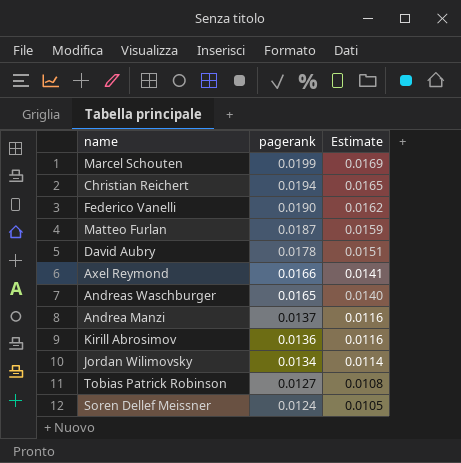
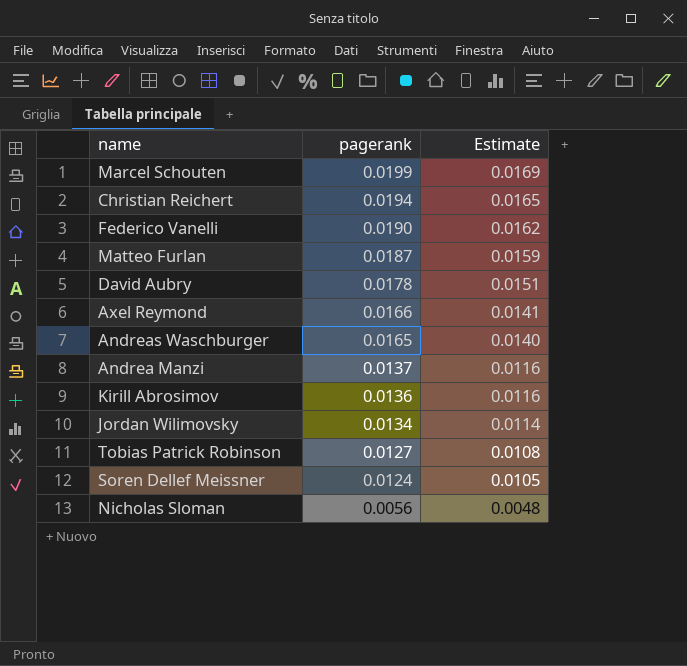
row Nicholas Sloman: none -> 0.0056 | 0.0048

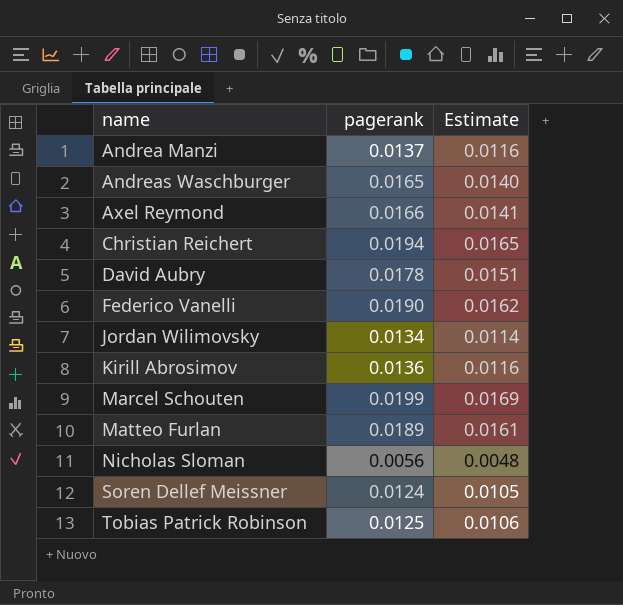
row order: pagerank descending -> name ascending
Matteo Furlan | pagerank: 0.0187 -> 0.0189
Matteo Furlan | Estimate: 0.0159 -> 0.0161
Tobias Patrick Robinson | pagerank: 0.0127 -> 0.0125
Tobias Patrick Robinson | Estimate: 0.0108 -> 0.0106

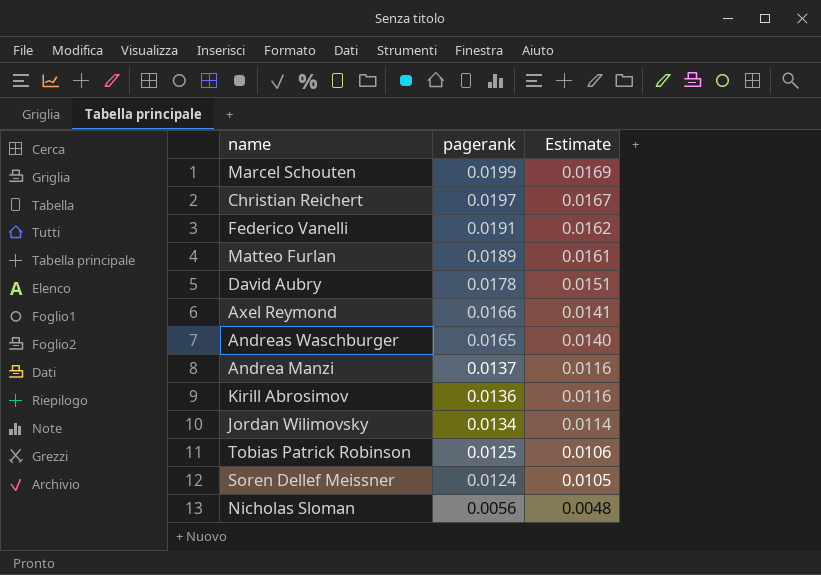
row order: name ascending -> pagerank descending
Christian Reichert | pagerank: 0.0194 -> 0.0197
Christian Reichert | Estimate: 0.0165 -> 0.0167
Federico Vanelli | pagerank: 0.0190 -> 0.0191

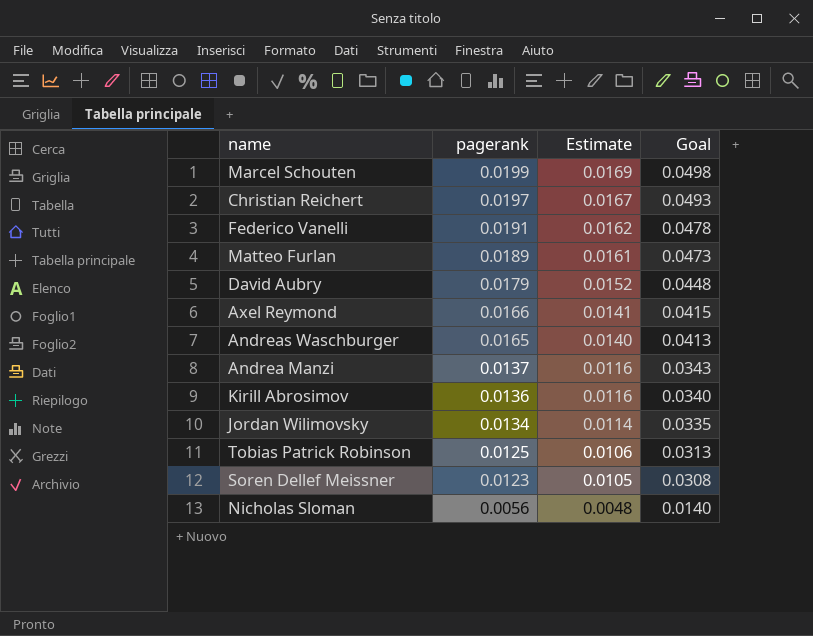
column Goal | formula: none -> [pagerank] * 2.5
David Aubry | pagerank: 0.0178 -> 0.0179
David Aubry | Estimate: 0.0151 -> 0.0152
Soren Dellef Meissner | pagerank: 0.0124 -> 0.0123

